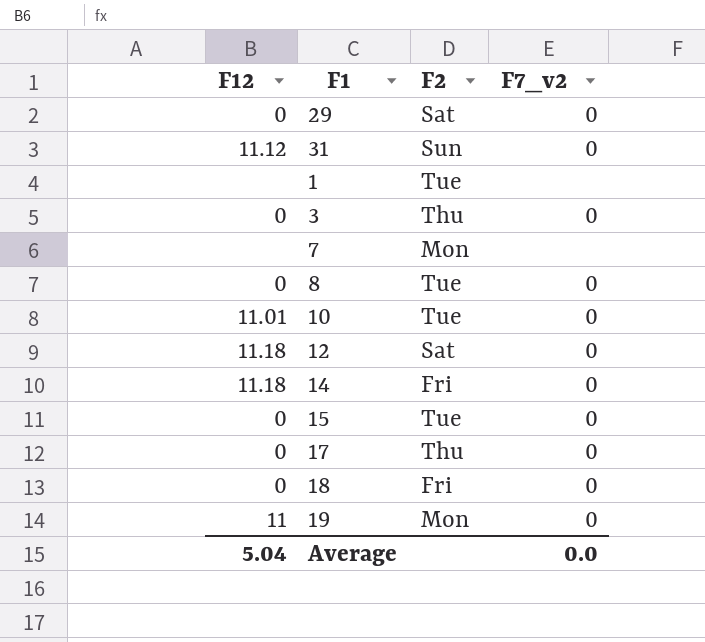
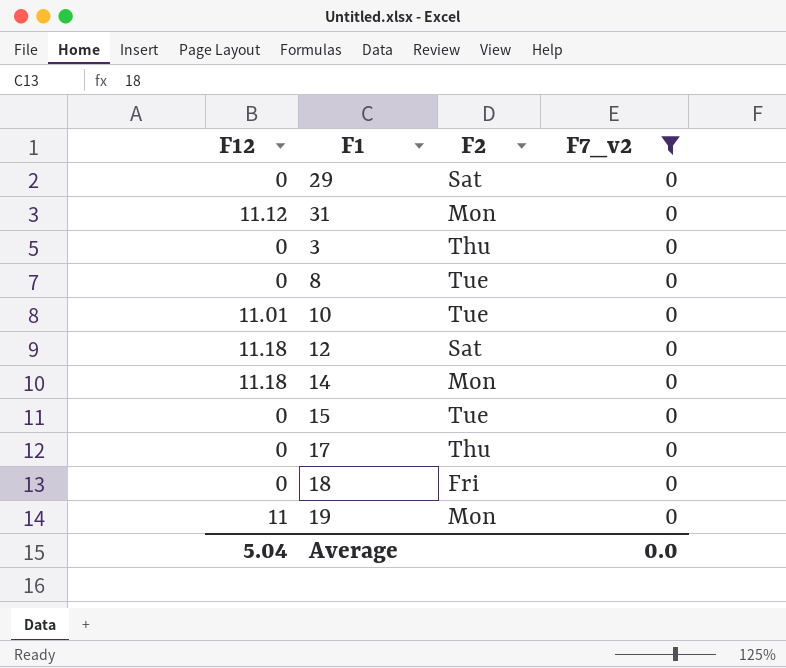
filter: none -> F7_v2 = 0
31 | F2: Sun -> Mon
14 | F2: Fri -> Mon

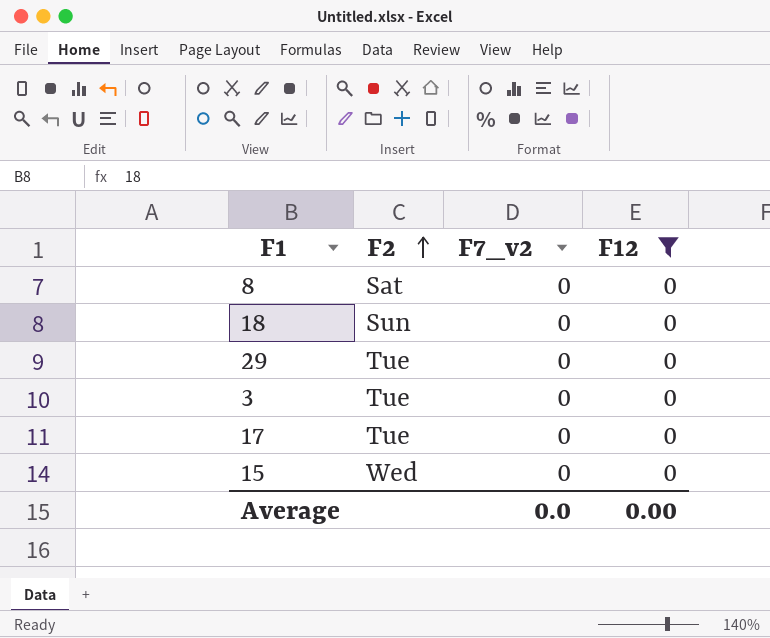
filter: F7_v2 = 0 -> F12 = 0
row order: none -> F2 ascending
column F12 | position: 1 -> 4
8 | F2: Tue -> Sat
18 | F2: Fri -> Sun
29 | F2: Sat -> Tue
3 | F2: Thu -> Tue
17 | F2: Thu -> Tue
15 | F2: Tue -> Wed
Average | F12: 5.04 -> 0.00

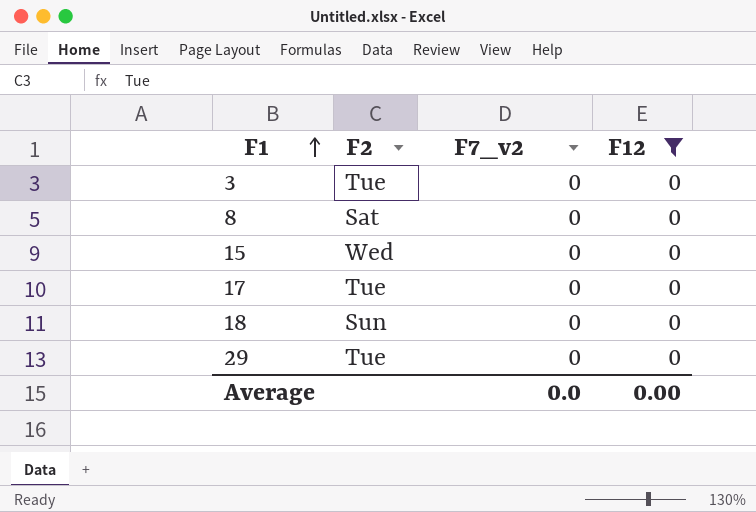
row order: F2 ascending -> F1 ascending

